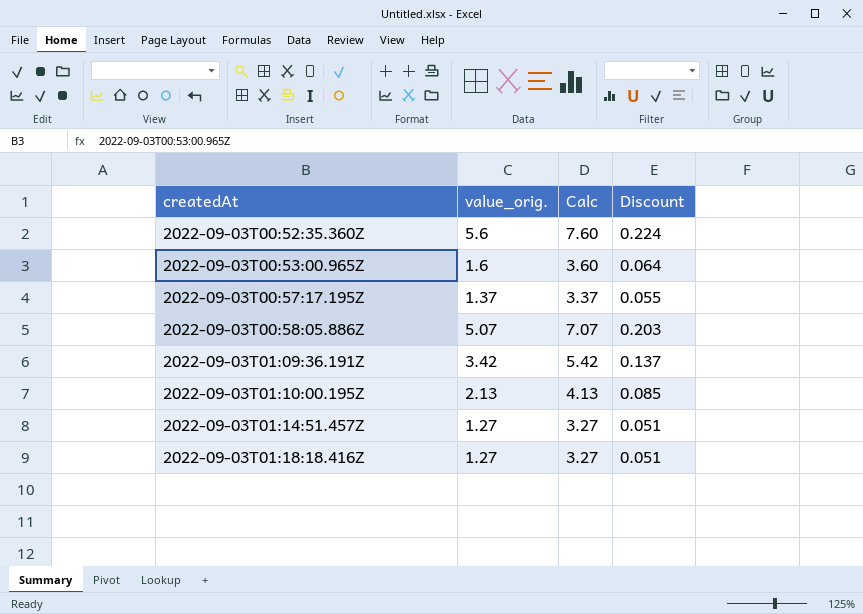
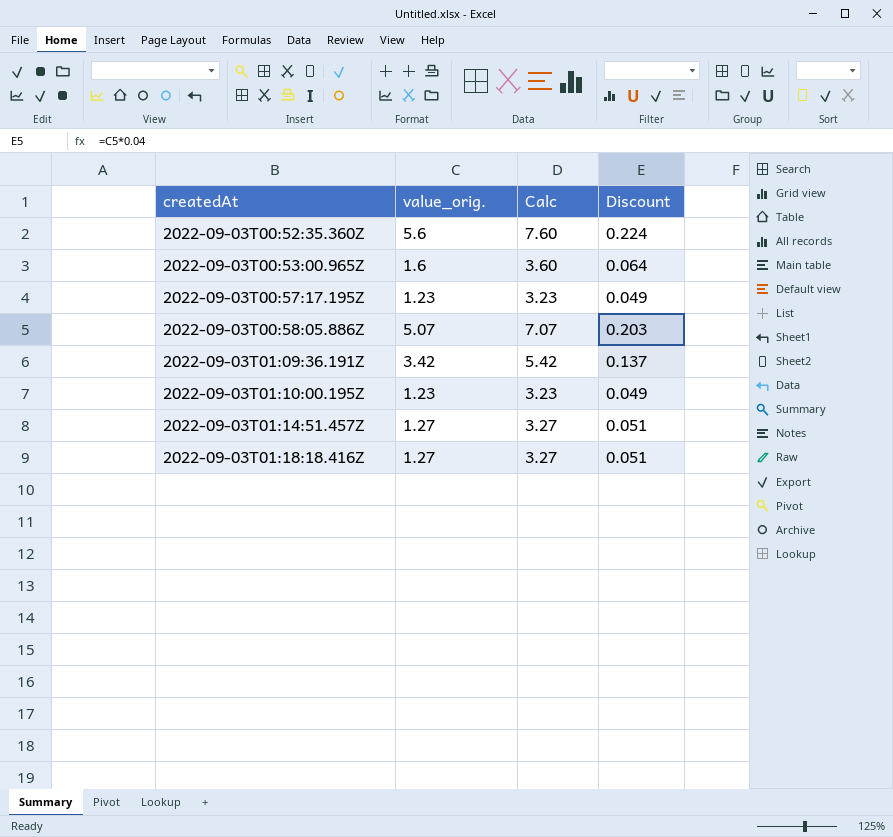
2022-09-03T00:57:17.195Z | value_orig.: 1.37 -> 1.23
2022-09-03T00:57:17.195Z | Calc: 3.37 -> 3.23
2022-09-03T00:57:17.195Z | Discount: 0.055 -> 0.049
2022-09-03T01:10:00.195Z | value_orig.: 2.13 -> 1.23
2022-09-03T01:10:00.195Z | Calc: 4.13 -> 3.23
2022-09-03T01:10:00.195Z | Discount: 0.085 -> 0.049

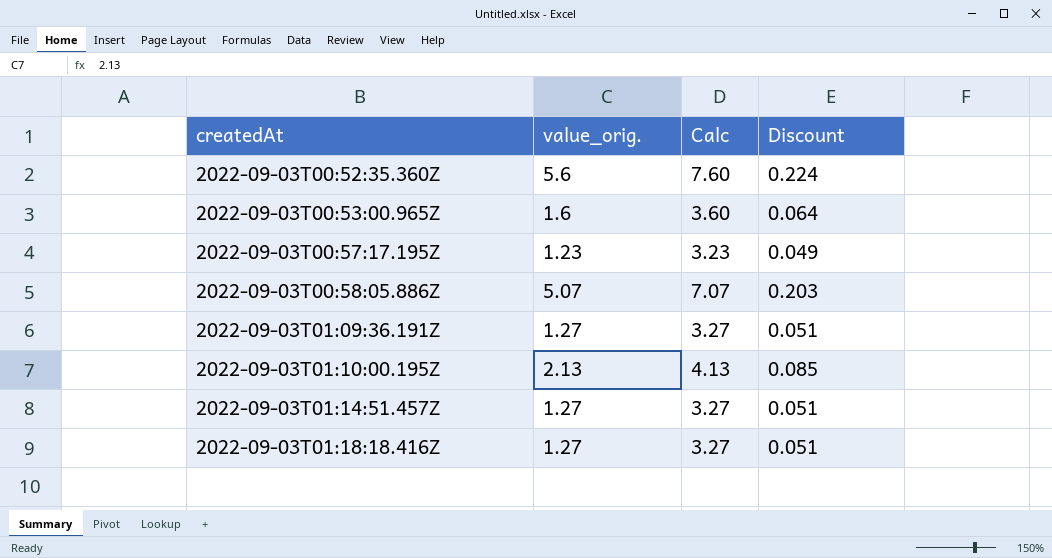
2022-09-03T01:09:36.191Z | value_orig.: 3.42 -> 1.27
2022-09-03T01:09:36.191Z | Calc: 5.42 -> 3.27
2022-09-03T01:09:36.191Z | Discount: 0.137 -> 0.051
2022-09-03T01:10:00.195Z | value_orig.: 1.23 -> 2.13
2022-09-03T01:10:00.195Z | Calc: 3.23 -> 4.13
2022-09-03T01:10:00.195Z | Discount: 0.049 -> 0.085

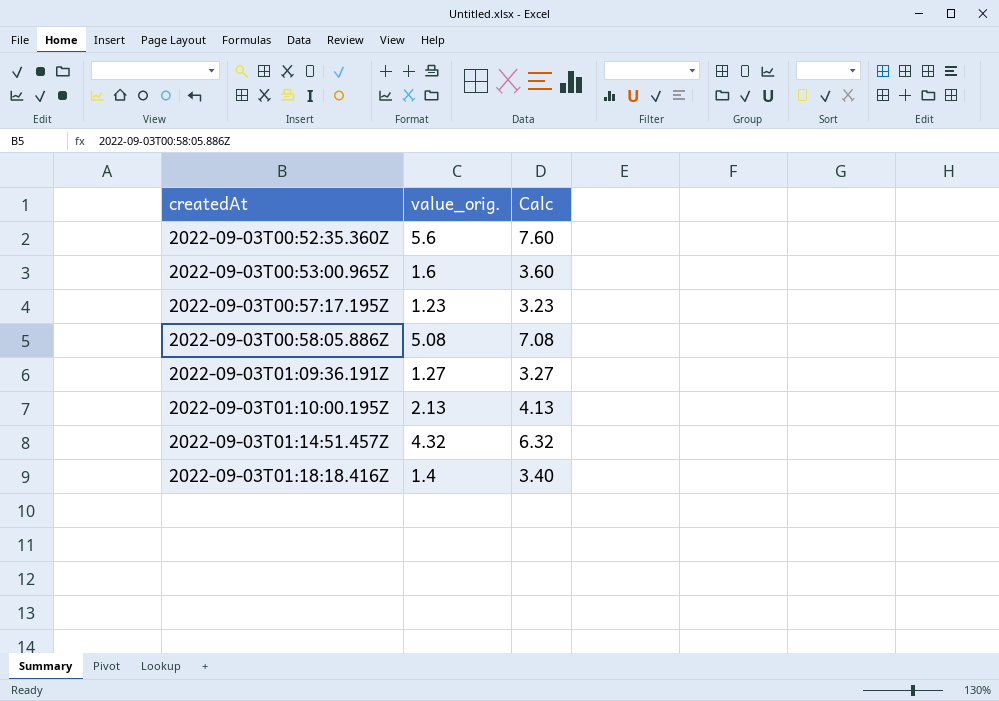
column Discount | formula: [value_orig.] * 0.04 -> none
2022-09-03T00:58:05.886Z | value_orig.: 5.07 -> 5.08
2022-09-03T00:58:05.886Z | Calc: 7.07 -> 7.08
2022-09-03T01:14:51.457Z | value_orig.: 1.27 -> 4.32
2022-09-03T01:14:51.457Z | Calc: 3.27 -> 6.32
2022-09-03T01:18:18.416Z | value_orig.: 1.27 -> 1.4
2022-09-03T01:18:18.416Z | Calc: 3.27 -> 3.40

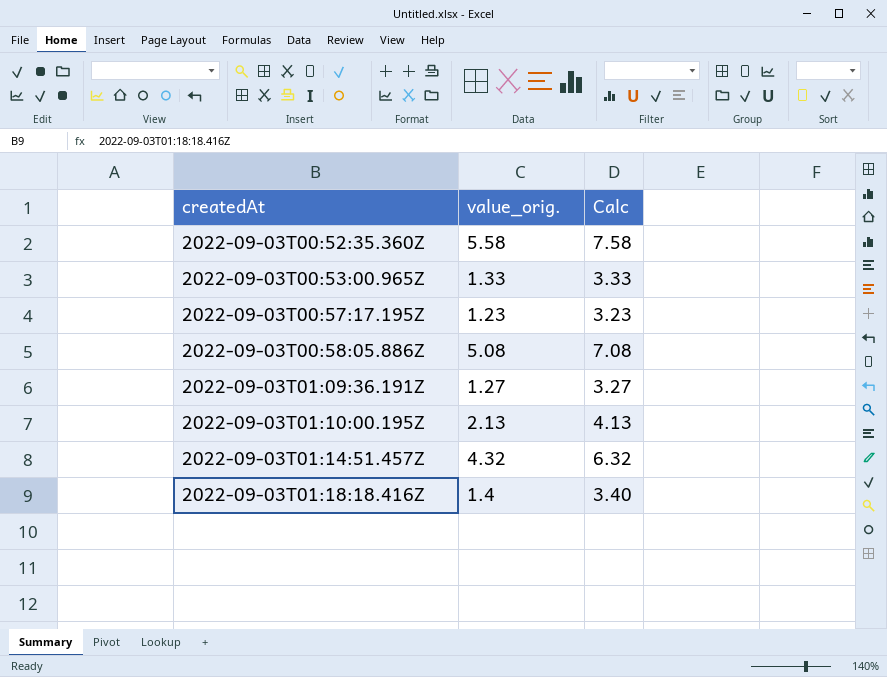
2022-09-03T00:52:35.360Z | value_orig.: 5.6 -> 5.58
2022-09-03T00:52:35.360Z | Calc: 7.60 -> 7.58
2022-09-03T00:53:00.965Z | value_orig.: 1.6 -> 1.33
2022-09-03T00:53:00.965Z | Calc: 3.60 -> 3.33

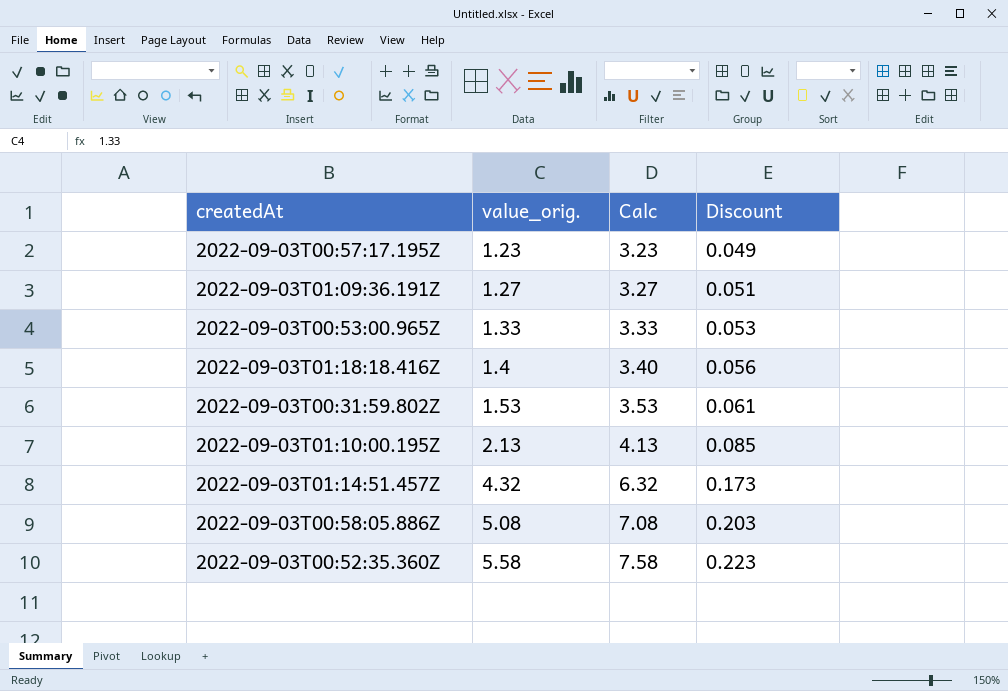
row order: createdAt ascending -> value_orig. ascending
column Discount | formula: none -> [value_orig.] * 0.04
row 2022-09-03T00:31:59.802Z: none -> 1.53 | 3.53 | 0.061

